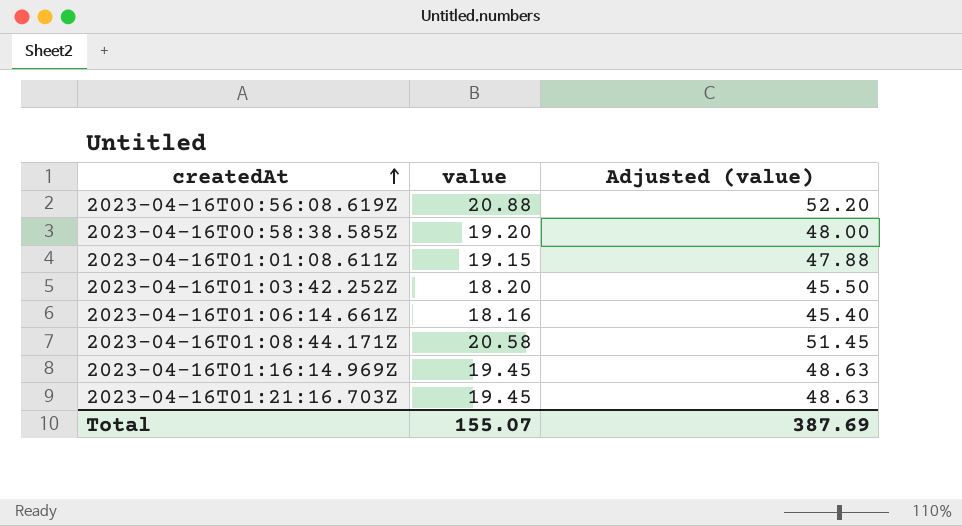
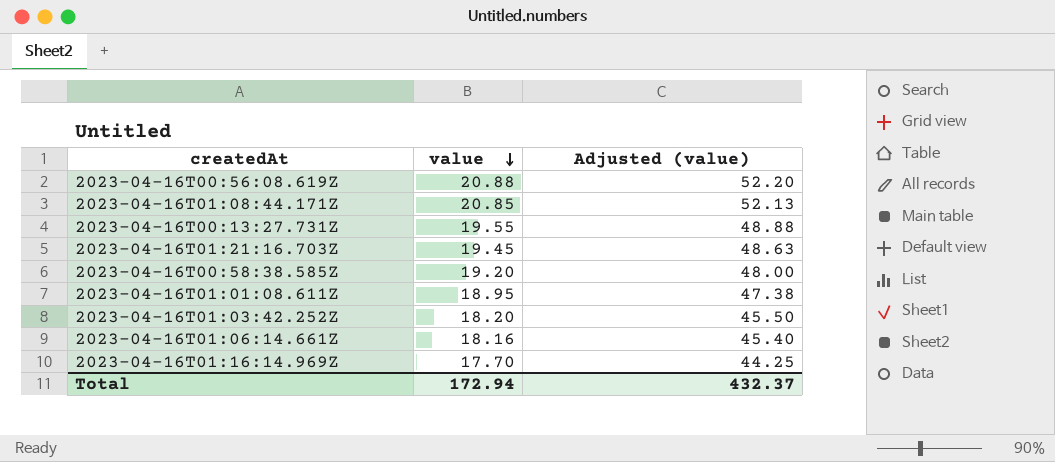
row order: createdAt ascending -> value descending
2023-04-16T01:08:44.171Z | value: 20.58 -> 20.85
2023-04-16T01:08:44.171Z | Adjusted (value): 51.45 -> 52.13
row 2023-04-16T00:13:27.731Z: none -> 19.55 | 48.88
2023-04-16T01:01:08.611Z | value: 19.15 -> 18.95
2023-04-16T01:01:08.611Z | Adjusted (value): 47.88 -> 47.38
2023-04-16T01:16:14.969Z | value: 19.45 -> 17.70
2023-04-16T01:16:14.969Z | Adjusted (value): 48.63 -> 44.25
Total | value: 155.07 -> 172.94
Total | Adjusted (value): 387.69 -> 432.37

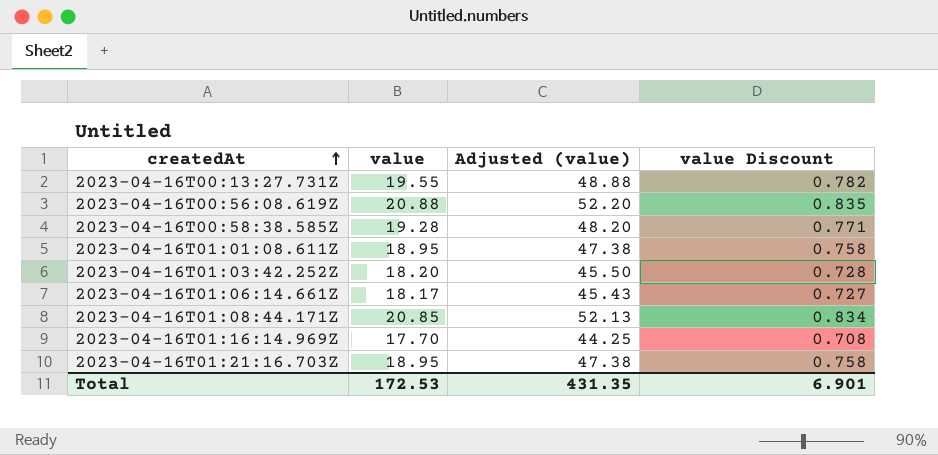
row order: value descending -> createdAt ascending
column value Discount | formula: none -> [value] * 0.04
2023-04-16T00:58:38.585Z | value: 19.20 -> 19.28
2023-04-16T00:58:38.585Z | Adjusted (value): 48.00 -> 48.20
2023-04-16T01:06:14.661Z | value: 18.16 -> 18.17
2023-04-16T01:06:14.661Z | Adjusted (value): 45.40 -> 45.43
2023-04-16T01:21:16.703Z | value: 19.45 -> 18.95
2023-04-16T01:21:16.703Z | Adjusted (value): 48.63 -> 47.38
Total | value: 172.94 -> 172.53
Total | Adjusted (value): 432.37 -> 431.35

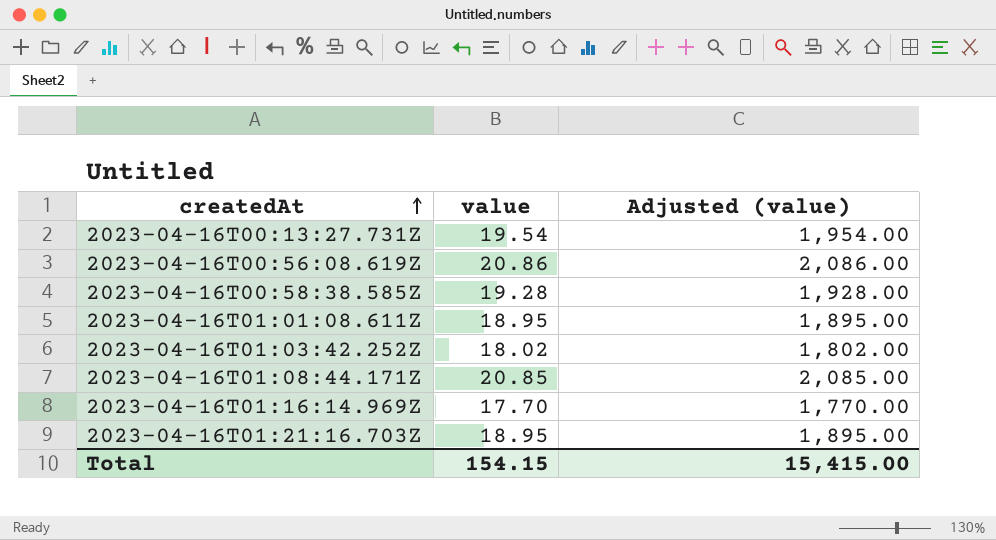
column value Discount | formula: [value] * 0.04 -> none
column Adjusted (value) | formula: [value] * 2.5 -> [value] * 100
row 2023-04-16T01:06:14.661Z: 18.17 | 45.43 | 0.727 -> none
2023-04-16T00:13:27.731Z | value: 19.55 -> 19.54
2023-04-16T00:56:08.619Z | value: 20.88 -> 20.86
2023-04-16T01:03:42.252Z | value: 18.20 -> 18.02
Total | value: 172.53 -> 154.15
Total | Adjusted (value): 431.35 -> 15,415.00

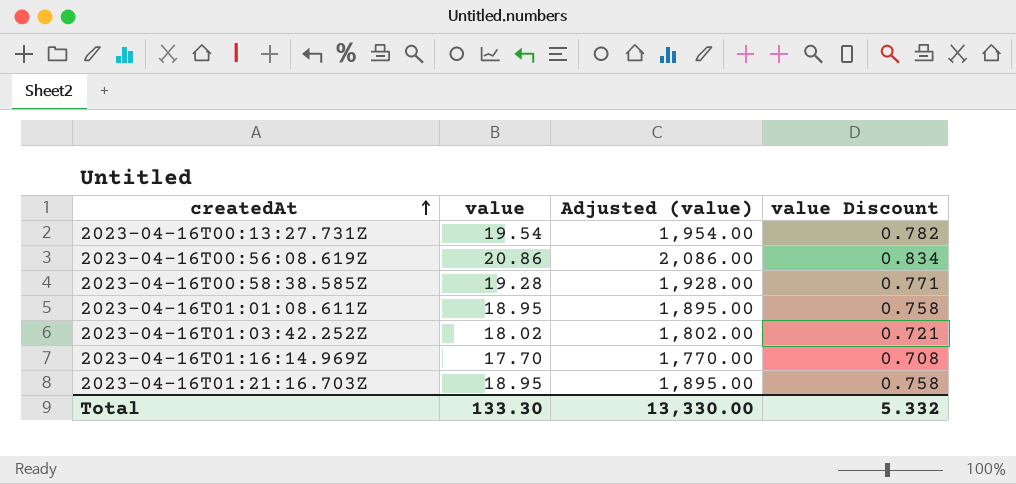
column value Discount | formula: none -> [value] * 0.04
row 2023-04-16T01:08:44.171Z: 20.85 | 2,085.00 -> none
Total | value: 154.15 -> 133.30
Total | Adjusted (value): 15,415.00 -> 13,330.00

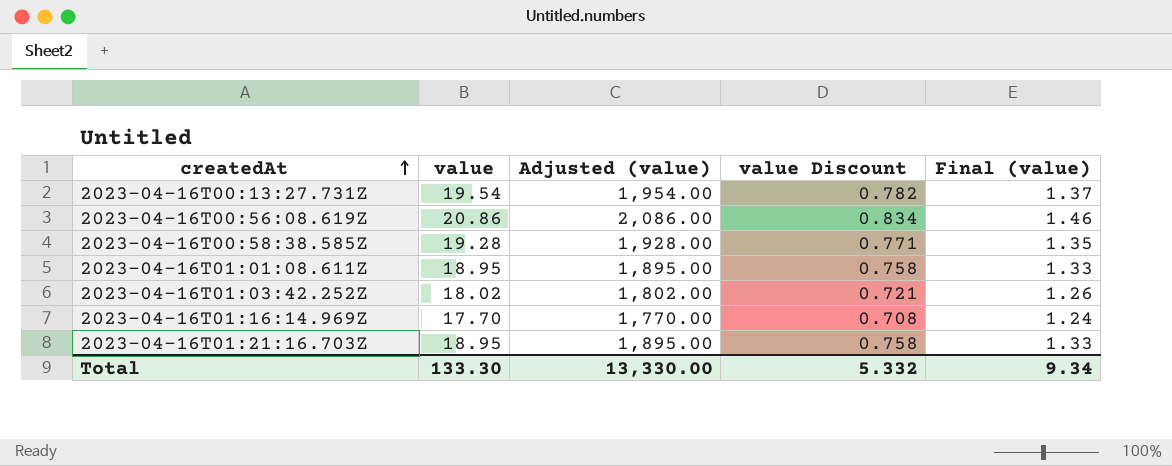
column Final (value) | formula: none -> [value] * 0.07

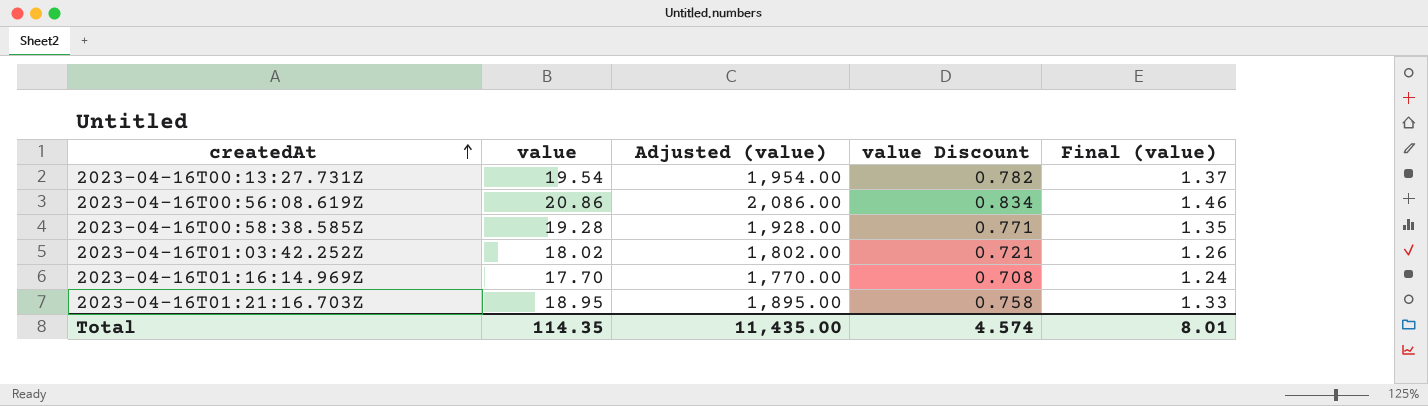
row 2023-04-16T01:01:08.611Z: 18.95 | 1,895.00 | 0.758 | 1.33 -> none
Total | value: 133.30 -> 114.35
Total | Adjusted (value): 13,330.00 -> 11,435.00
Total | value Discount: 5.332 -> 4.574
Total | Final (value): 9.34 -> 8.01

